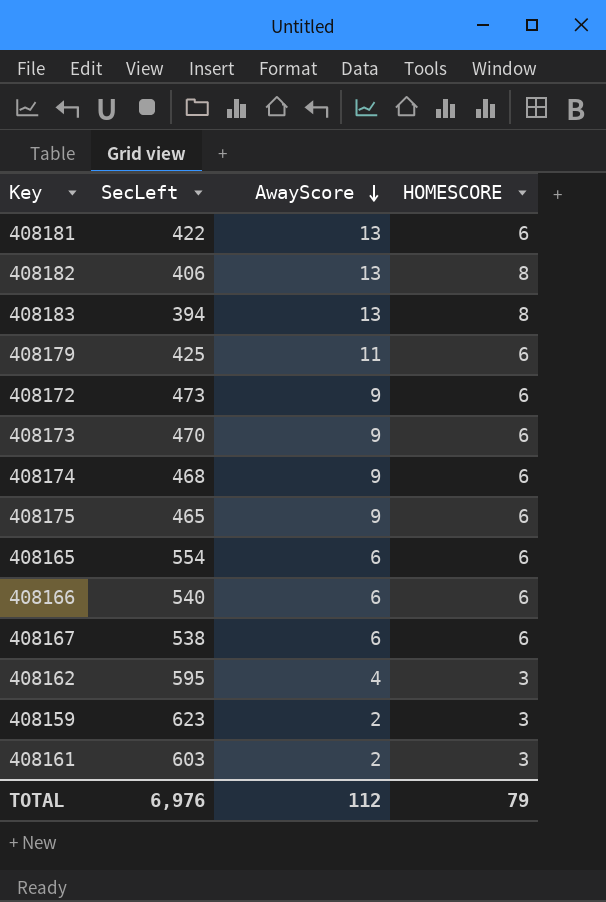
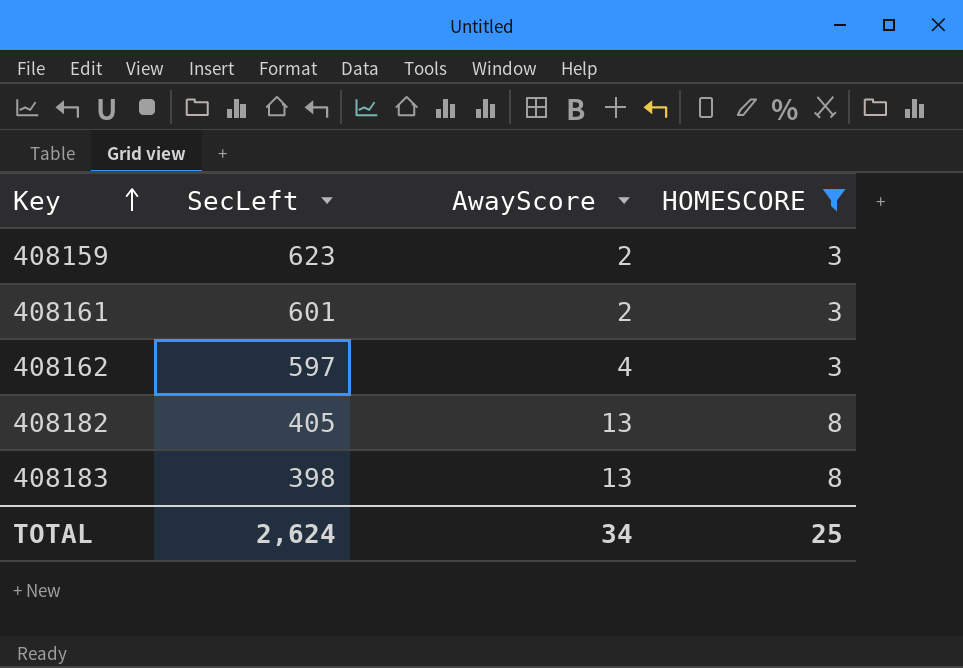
filter: none -> HOMESCORE != 6
row order: AwayScore descending -> Key ascending
408161 | SecLeft: 603 -> 601
408162 | SecLeft: 595 -> 597
408182 | SecLeft: 406 -> 405
408183 | SecLeft: 394 -> 398
TOTAL | SecLeft: 6,976 -> 2,624
TOTAL | AwayScore: 112 -> 34
TOTAL | HOMESCORE: 79 -> 25

